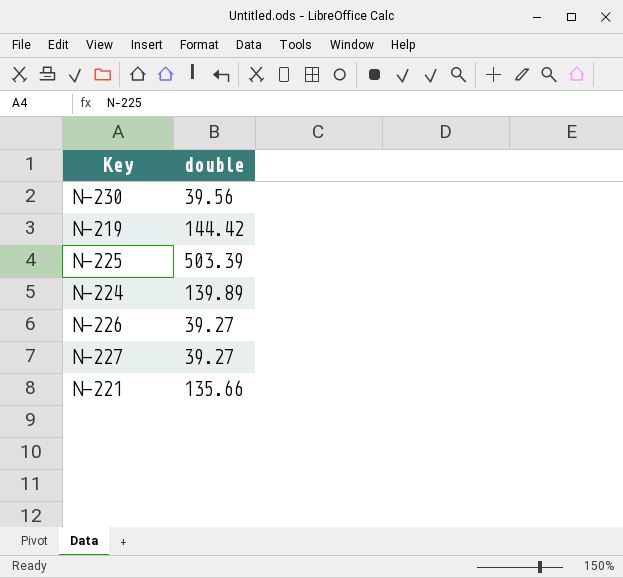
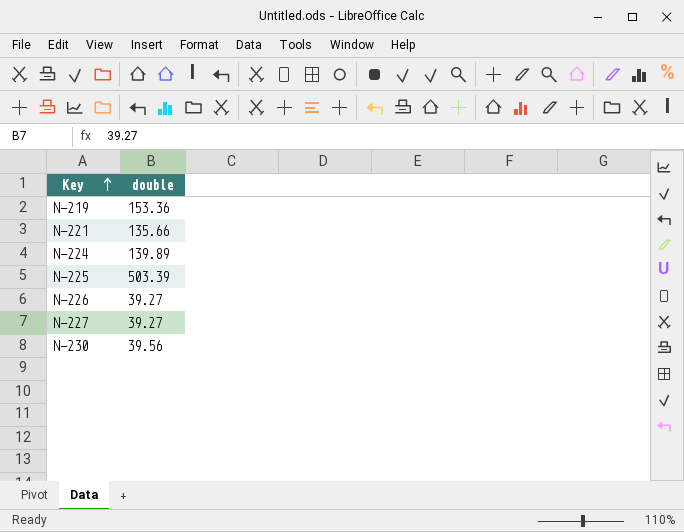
row order: none -> Key ascending
N-219 | double: 144.42 -> 153.36

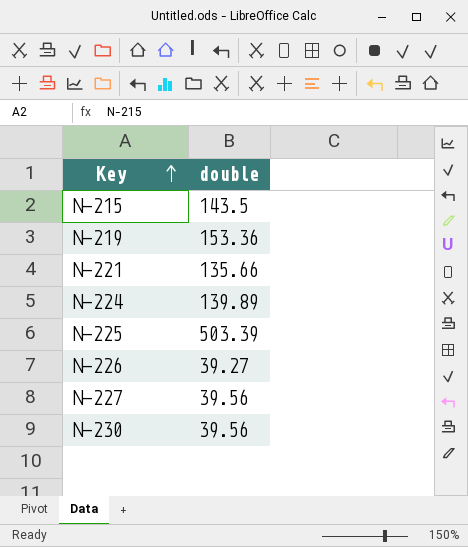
row N-215: none -> 143.5
N-227 | double: 39.27 -> 39.56

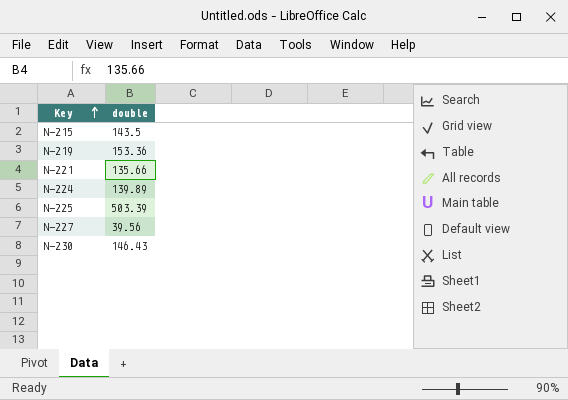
row N-226: 39.27 -> none
N-230 | double: 39.56 -> 146.43

